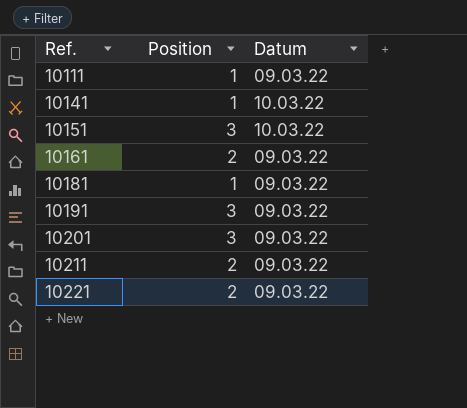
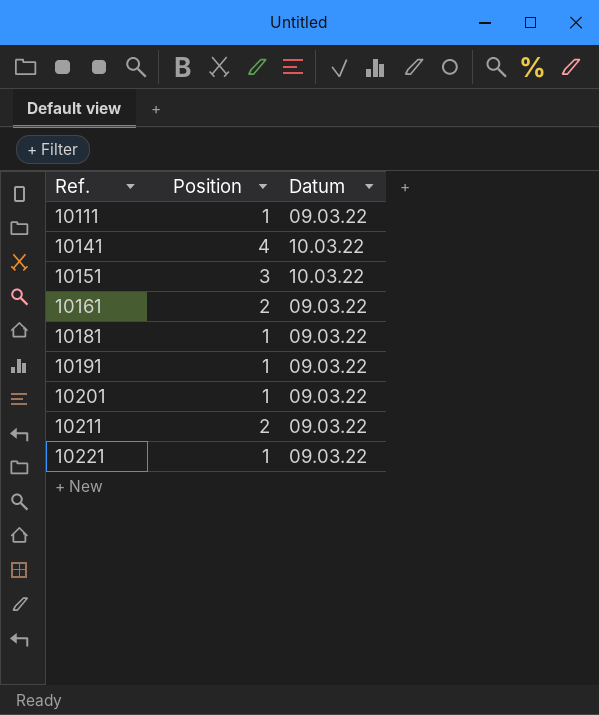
10141 | Position: 1 -> 4
10191 | Position: 3 -> 1
10201 | Position: 3 -> 1
10221 | Position: 2 -> 1

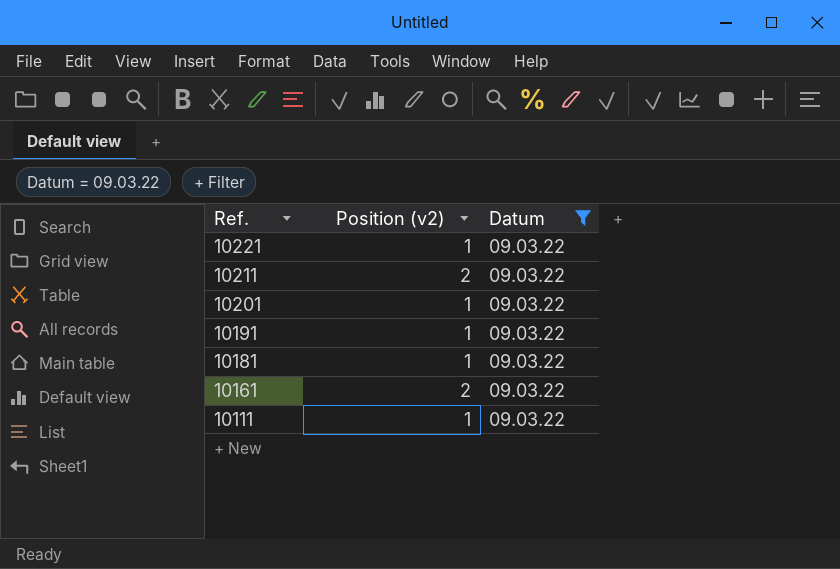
filter: none -> Datum = 09.03.22
row order: Ref. ascending -> Ref. descending
column name: Position -> Position (v2)

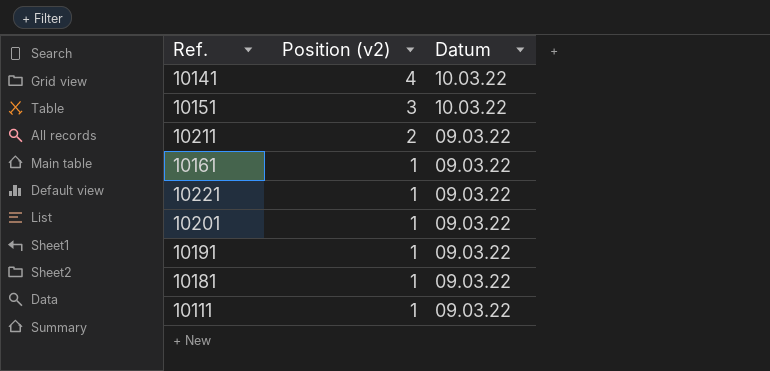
filter: Datum = 09.03.22 -> none
row order: Ref. descending -> Position (v2) descending
10161 | Position (v2): 2 -> 1

